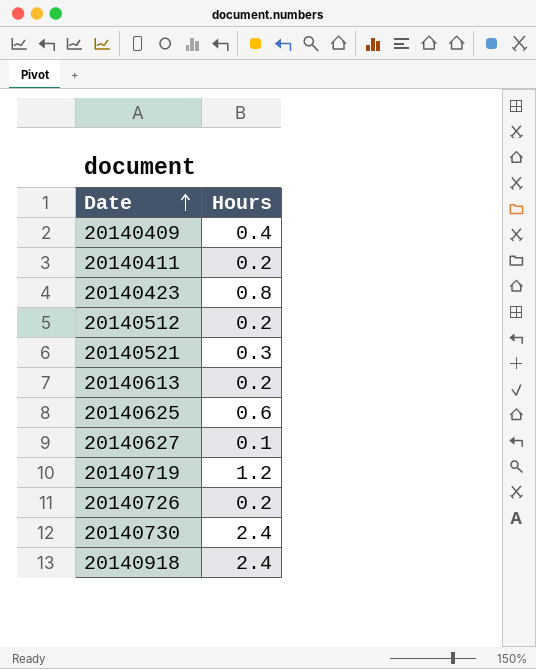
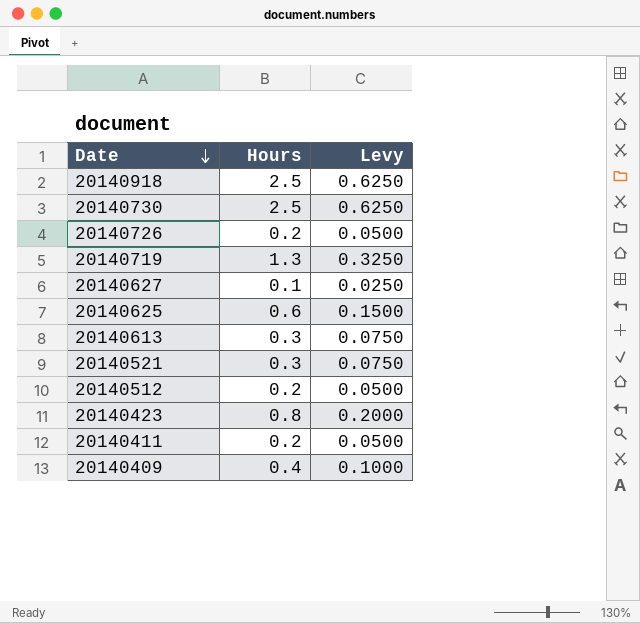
row order: Date ascending -> Date descending
column Levy | formula: none -> [Hours] * 0.25
20140918 | Hours: 2.4 -> 2.5
20140730 | Hours: 2.4 -> 2.5
20140719 | Hours: 1.2 -> 1.3
20140613 | Hours: 0.2 -> 0.3

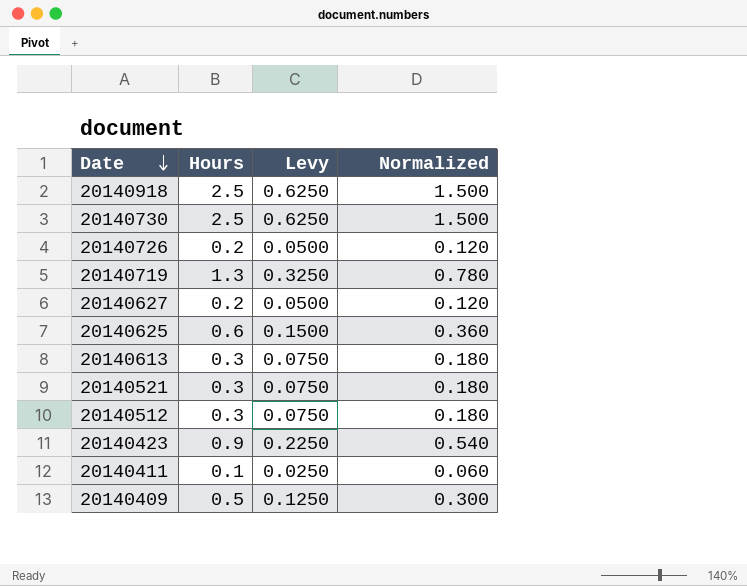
column Normalized | formula: none -> [Hours] * 0.6
20140627 | Hours: 0.1 -> 0.2
20140627 | Levy: 0.0250 -> 0.0500
20140512 | Hours: 0.2 -> 0.3
20140512 | Levy: 0.0500 -> 0.0750
20140423 | Hours: 0.8 -> 0.9
20140423 | Levy: 0.2000 -> 0.2250
20140411 | Hours: 0.2 -> 0.1
20140411 | Levy: 0.0500 -> 0.0250
20140409 | Hours: 0.4 -> 0.5
20140409 | Levy: 0.1000 -> 0.1250

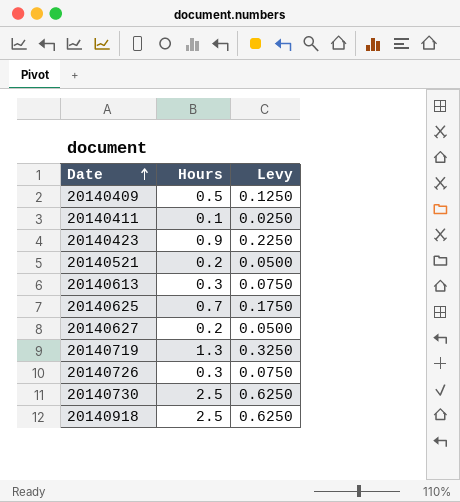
row order: Date descending -> Date ascending
column Normalized | formula: [Hours] * 0.6 -> none
row 20140512: 0.3 | 0.0750 | 0.180 -> none
20140521 | Hours: 0.3 -> 0.2
20140521 | Levy: 0.0750 -> 0.0500
20140625 | Hours: 0.6 -> 0.7
20140625 | Levy: 0.1500 -> 0.1750
20140726 | Hours: 0.2 -> 0.3
20140726 | Levy: 0.0500 -> 0.0750

